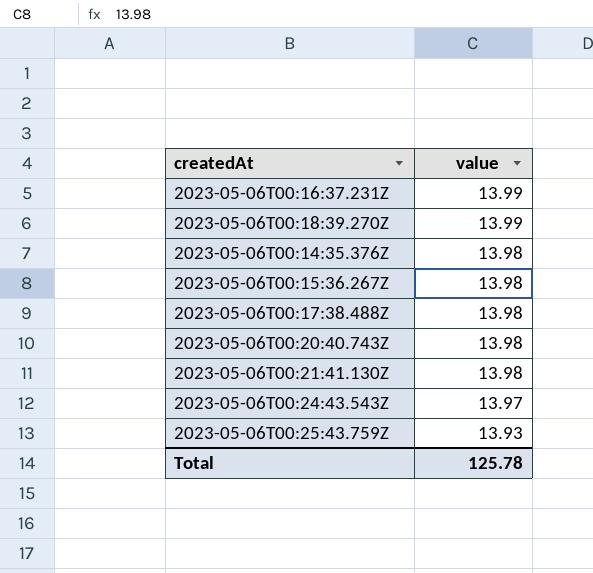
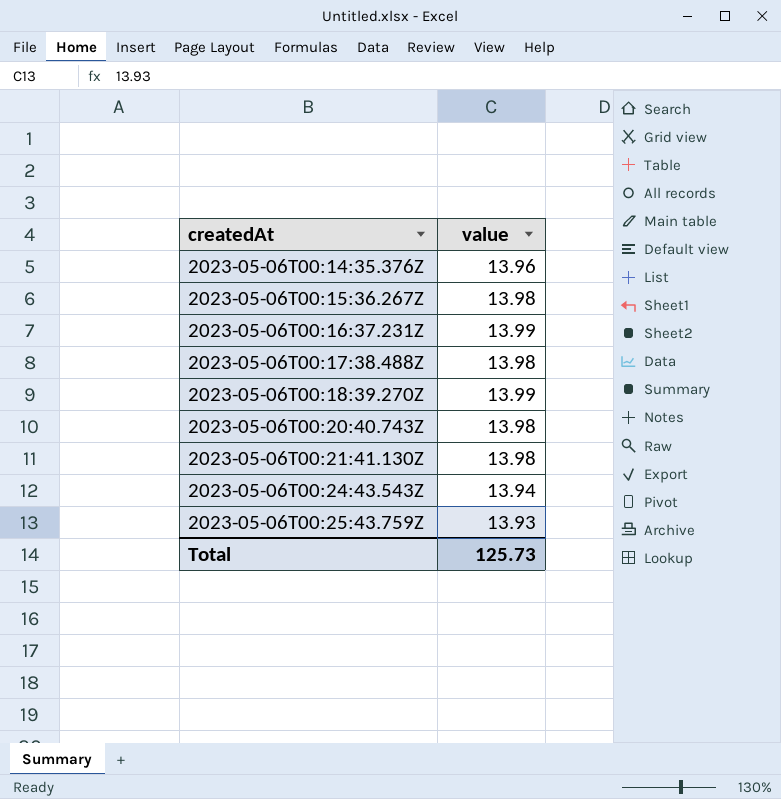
row order: value descending -> createdAt ascending
2023-05-06T00:14:35.376Z | value: 13.98 -> 13.96
2023-05-06T00:24:43.543Z | value: 13.97 -> 13.94
Total | value: 125.78 -> 125.73

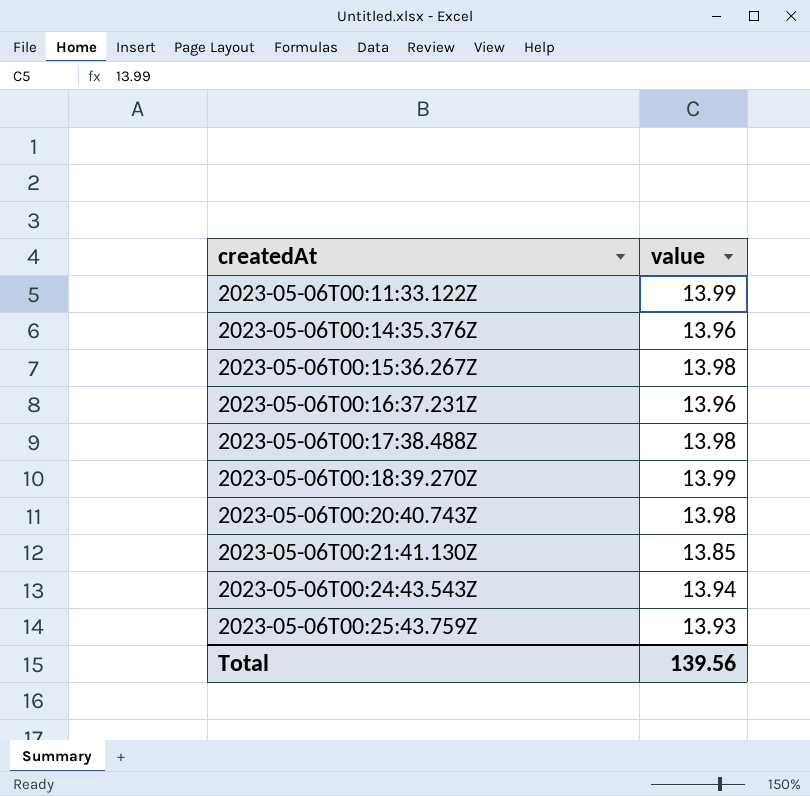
row 2023-05-06T00:11:33.122Z: none -> 13.99
2023-05-06T00:16:37.231Z | value: 13.99 -> 13.96
2023-05-06T00:21:41.130Z | value: 13.98 -> 13.85
Total | value: 125.73 -> 139.56

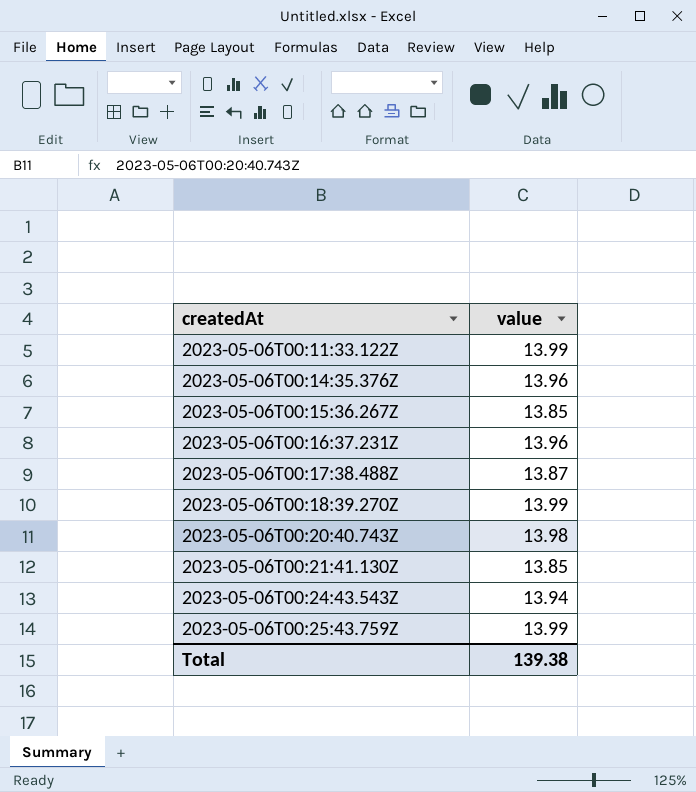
2023-05-06T00:15:36.267Z | value: 13.98 -> 13.85
2023-05-06T00:17:38.488Z | value: 13.98 -> 13.87
2023-05-06T00:25:43.759Z | value: 13.93 -> 13.99
Total | value: 139.56 -> 139.38

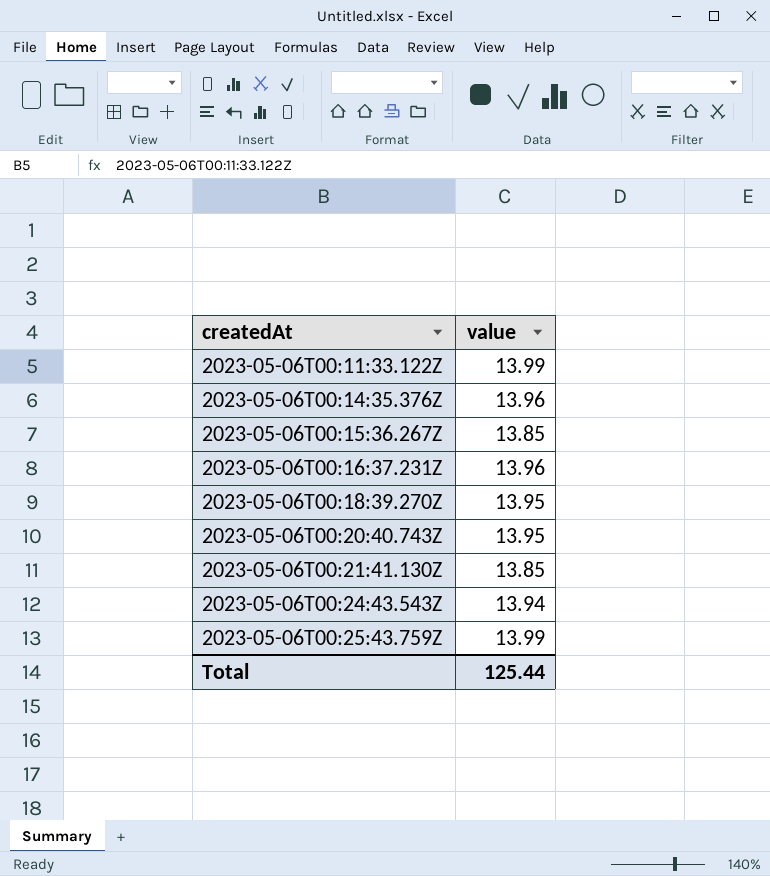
row 2023-05-06T00:17:38.488Z: 13.87 -> none
2023-05-06T00:18:39.270Z | value: 13.99 -> 13.95
2023-05-06T00:20:40.743Z | value: 13.98 -> 13.95
Total | value: 139.38 -> 125.44

